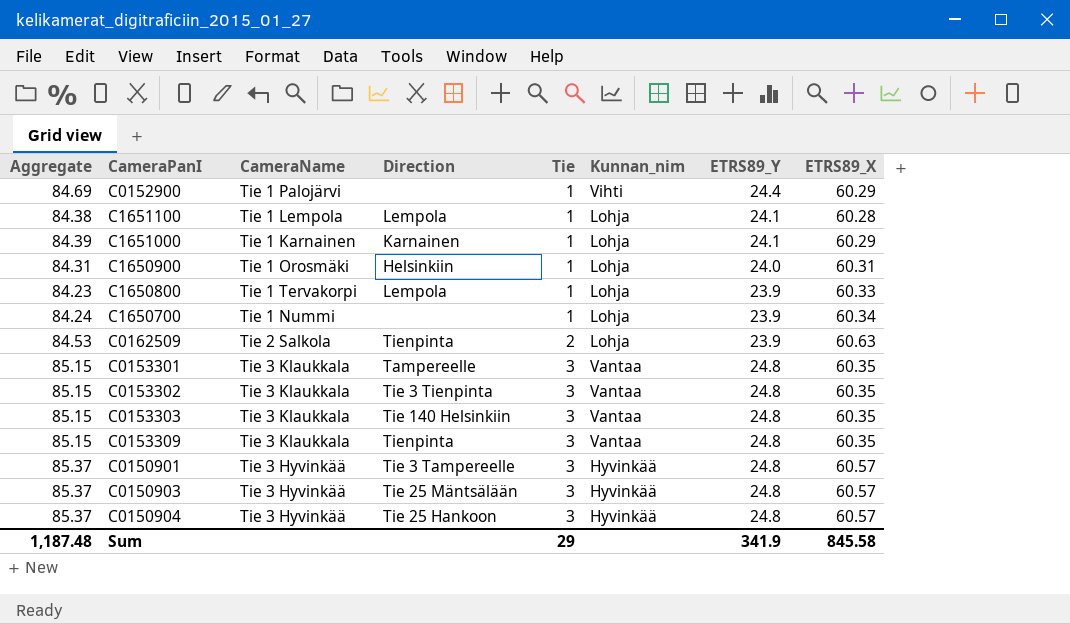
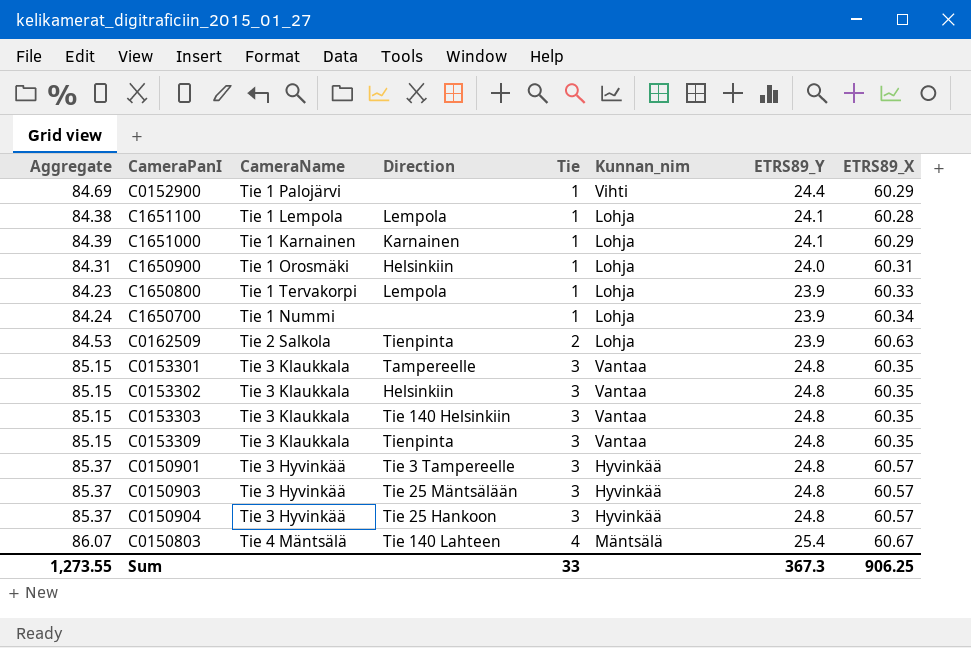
C0153302 | Direction: Tie 3 Tienpinta -> Helsinkiin
row C0150803: none -> 86.07 | Tie 4 Mäntsälä | Tie 140 Lahteen | 4 | Mäntsälä | 25.4 | 60.67
Sum | Aggregate: 1,187.48 -> 1,273.55
Sum | Tie: 29 -> 33
Sum | ETRS89_Y: 341.9 -> 367.3
Sum | ETRS89_X: 845.58 -> 906.25

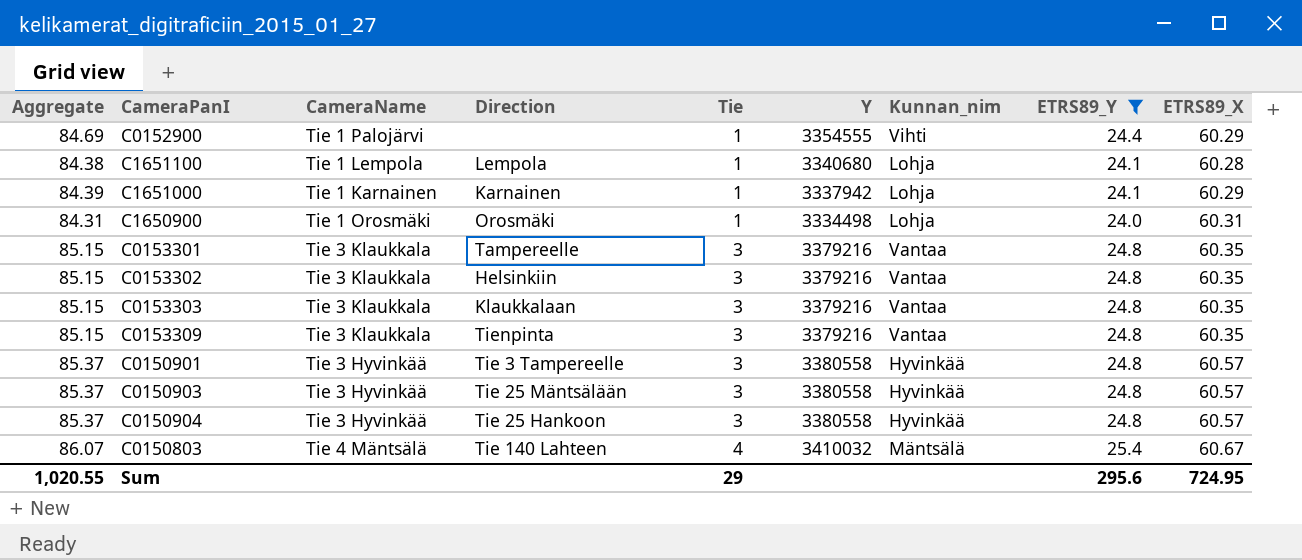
filter: none -> ETRS89_Y != 23.9
column Y | position: none -> 6
C1650900 | Direction: Helsinkiin -> Orosmäki
C0153303 | Direction: Tie 140 Helsinkiin -> Klaukkalaan
Sum | Aggregate: 1,273.55 -> 1,020.55
Sum | Tie: 33 -> 29
Sum | ETRS89_Y: 367.3 -> 295.6
Sum | ETRS89_X: 906.25 -> 724.95

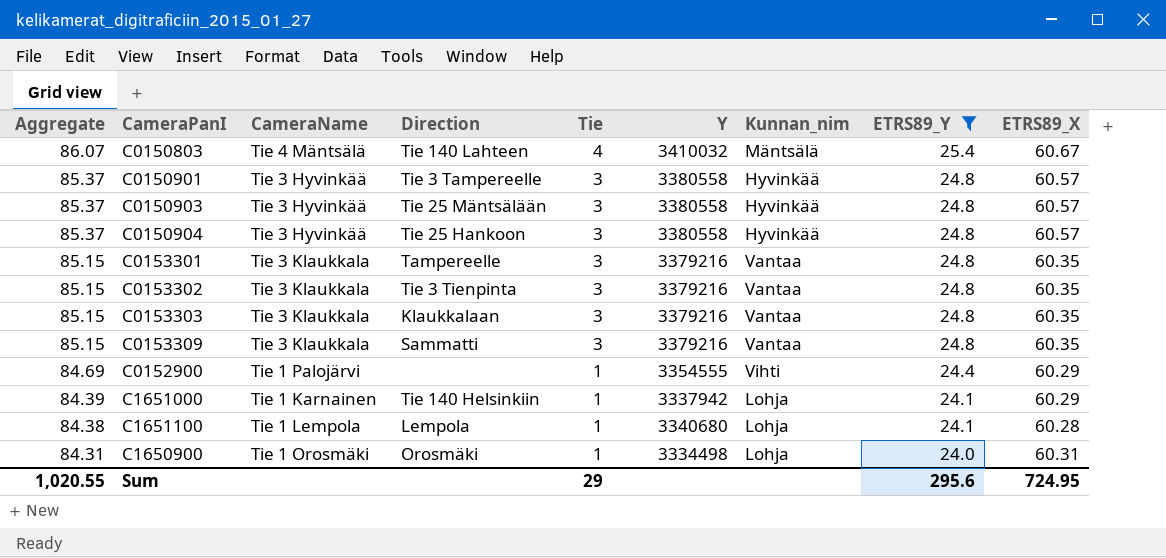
row order: Tie ascending -> Aggregate descending
C0153302 | Direction: Helsinkiin -> Tie 3 Tienpinta
C0153309 | Direction: Tienpinta -> Sammatti
C1651000 | Direction: Karnainen -> Tie 140 Helsinkiin

